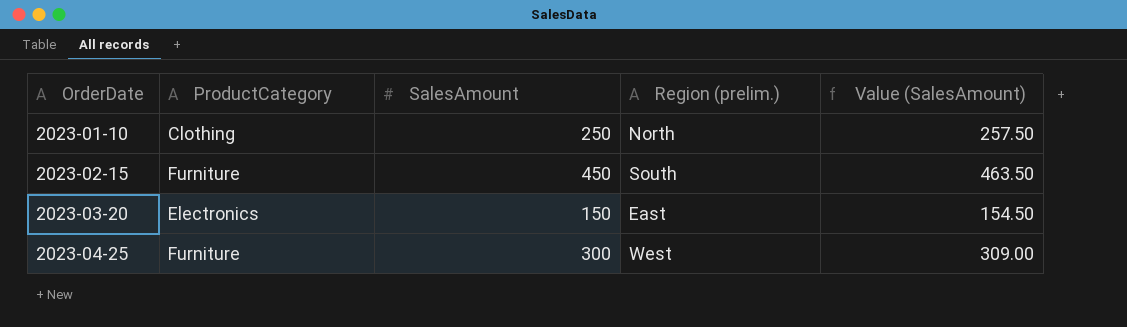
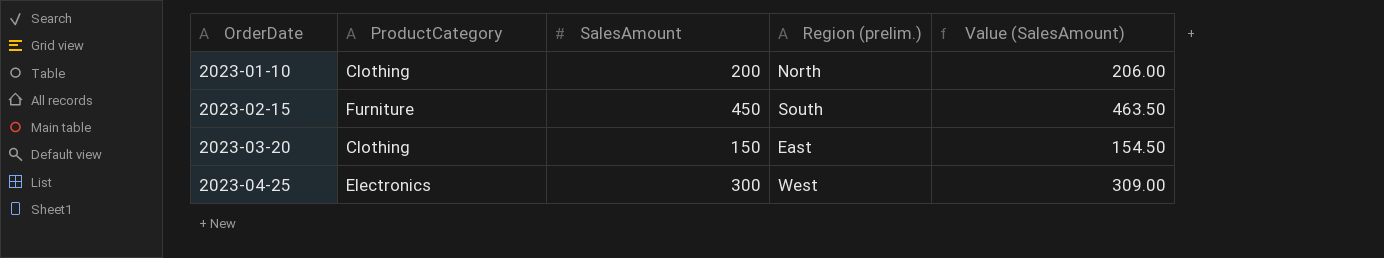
2023-01-10 | SalesAmount: 250 -> 200
2023-01-10 | Value (SalesAmount): 257.50 -> 206.00
2023-03-20 | ProductCategory: Electronics -> Clothing
2023-04-25 | ProductCategory: Furniture -> Electronics

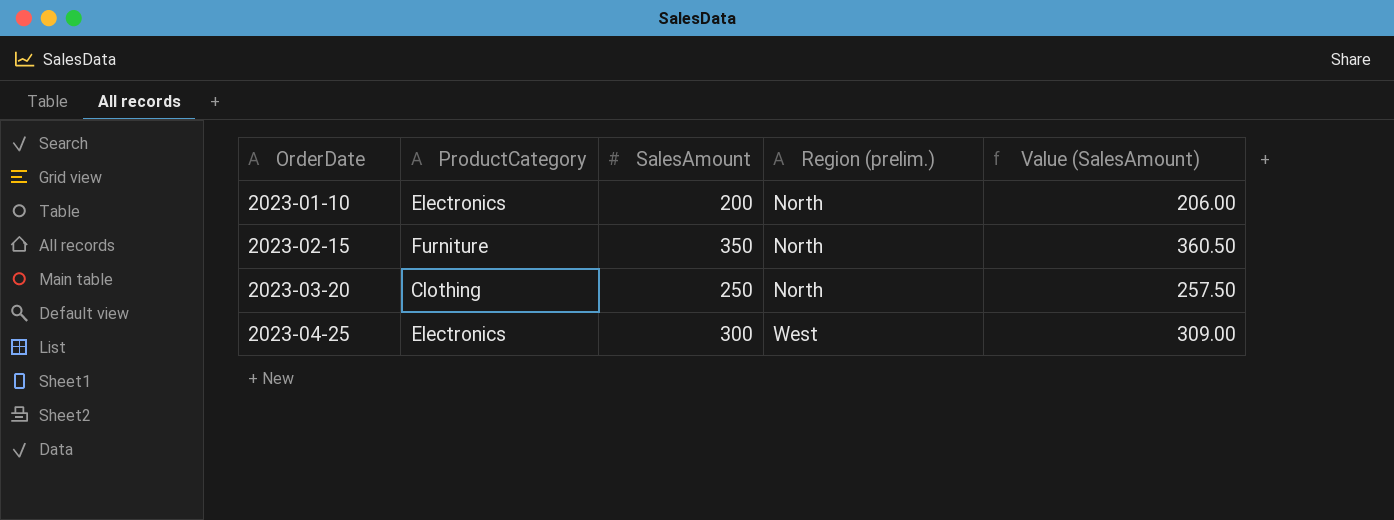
2023-01-10 | ProductCategory: Clothing -> Electronics
2023-02-15 | SalesAmount: 450 -> 350
2023-02-15 | Region (prelim.): South -> North
2023-02-15 | Value (SalesAmount): 463.50 -> 360.50
2023-03-20 | SalesAmount: 150 -> 250
2023-03-20 | Region (prelim.): East -> North
2023-03-20 | Value (SalesAmount): 154.50 -> 257.50

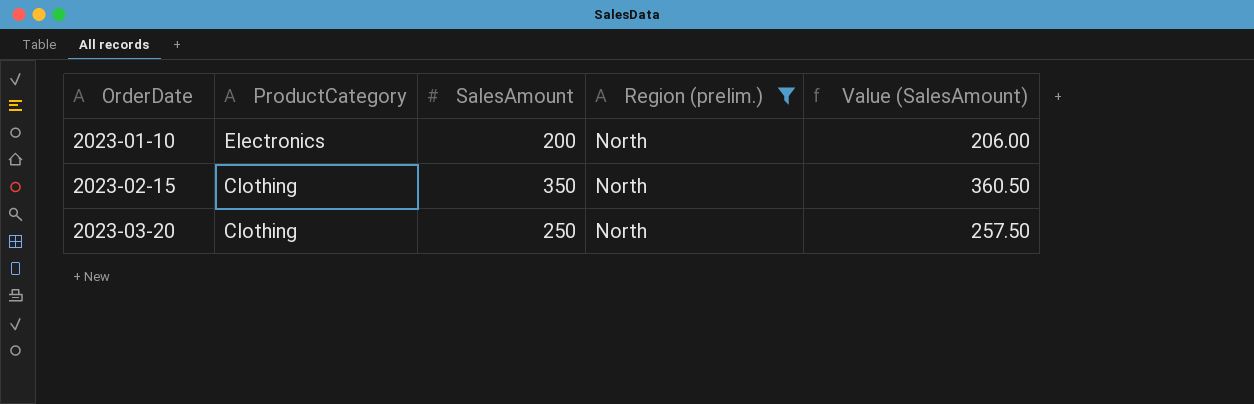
filter: none -> Region (prelim.) = North
2023-02-15 | ProductCategory: Furniture -> Clothing

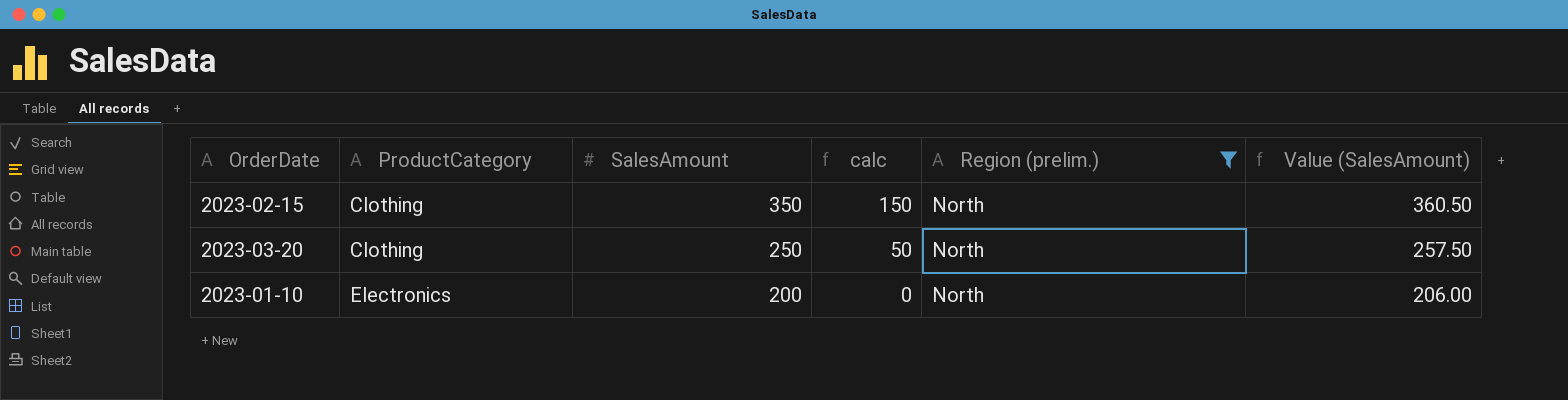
row order: OrderDate ascending -> ProductCategory ascending
column calc | formula: none -> [SalesAmount] - 200

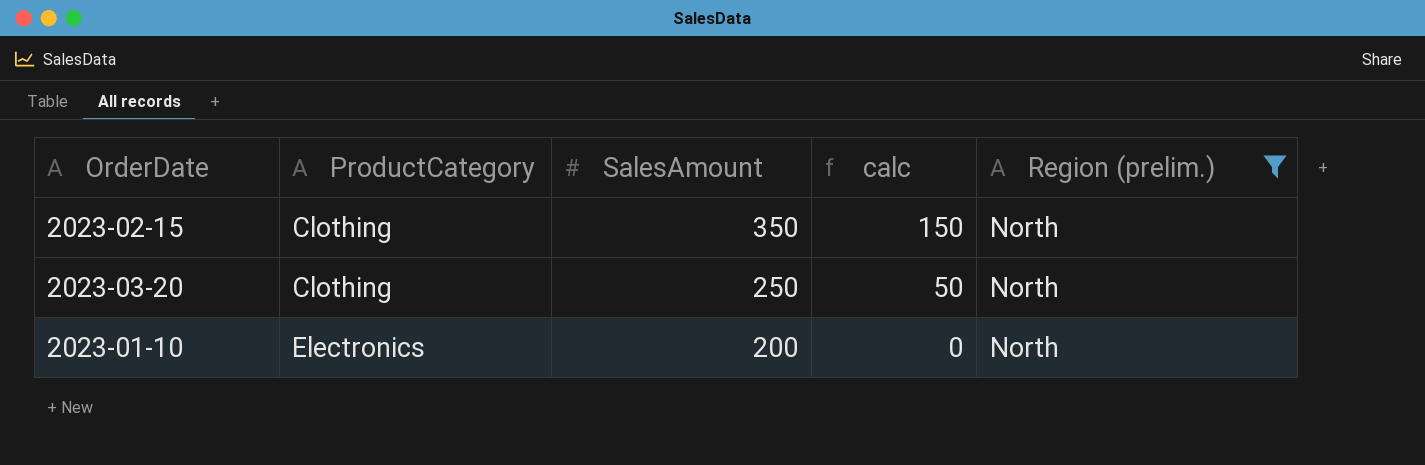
column Value (SalesAmount) | formula: [SalesAmount] * 1.03 -> none

